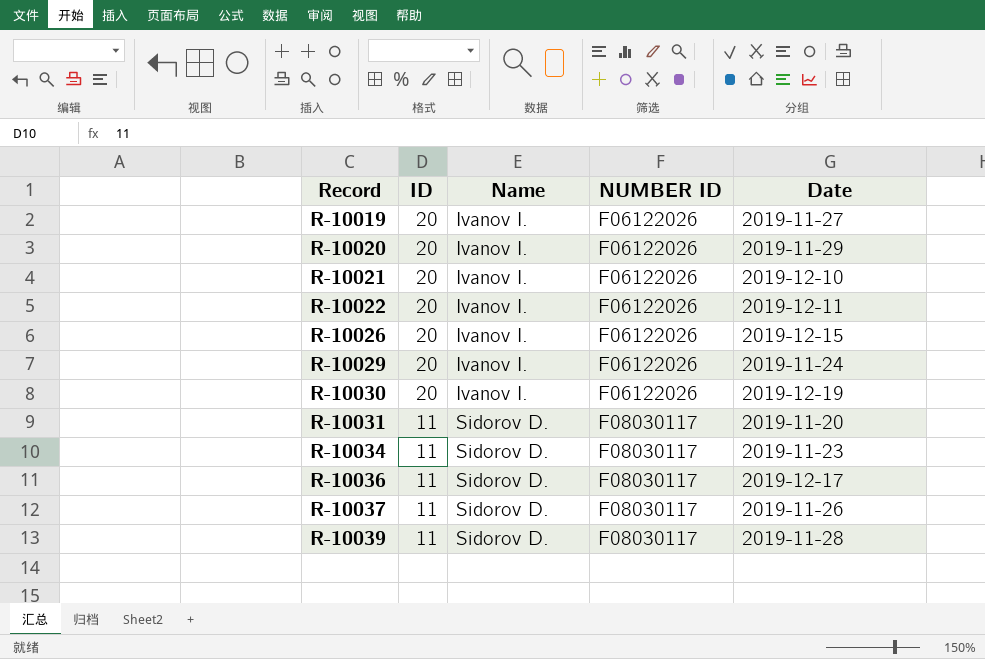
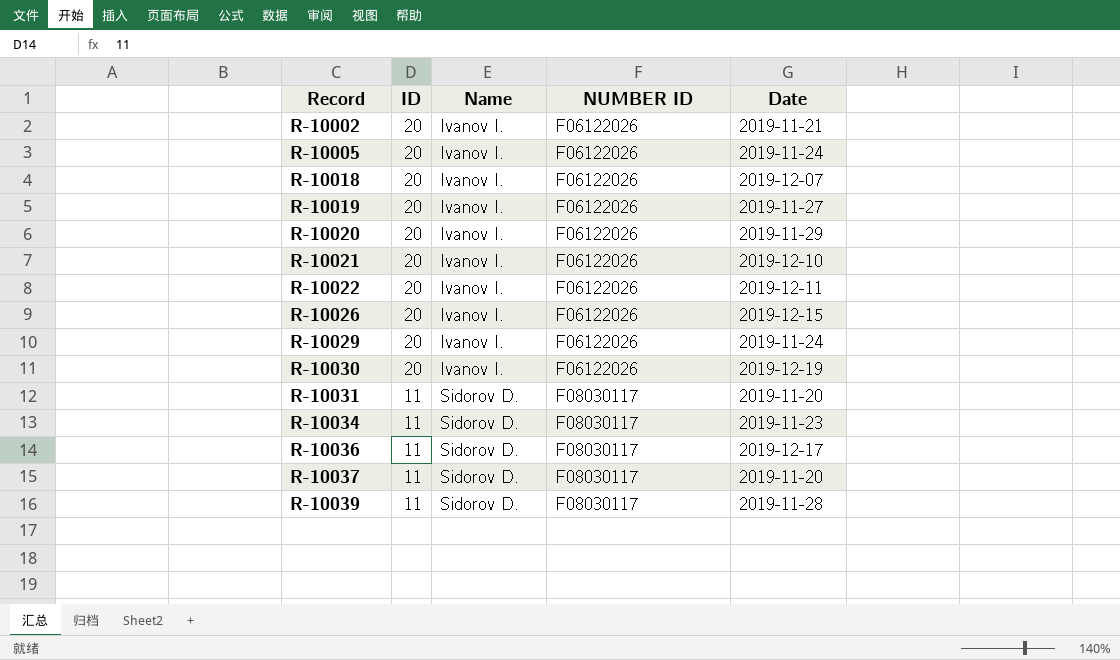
row R-10002: none -> 20 | Ivanov I. | F06122026 | 2019-11-21
row R-10005: none -> 20 | Ivanov I. | F06122026 | 2019-11-24
row R-10018: none -> 20 | Ivanov I. | F06122026 | 2019-12-07
R-10037 | Date: 2019-11-26 -> 2019-11-20

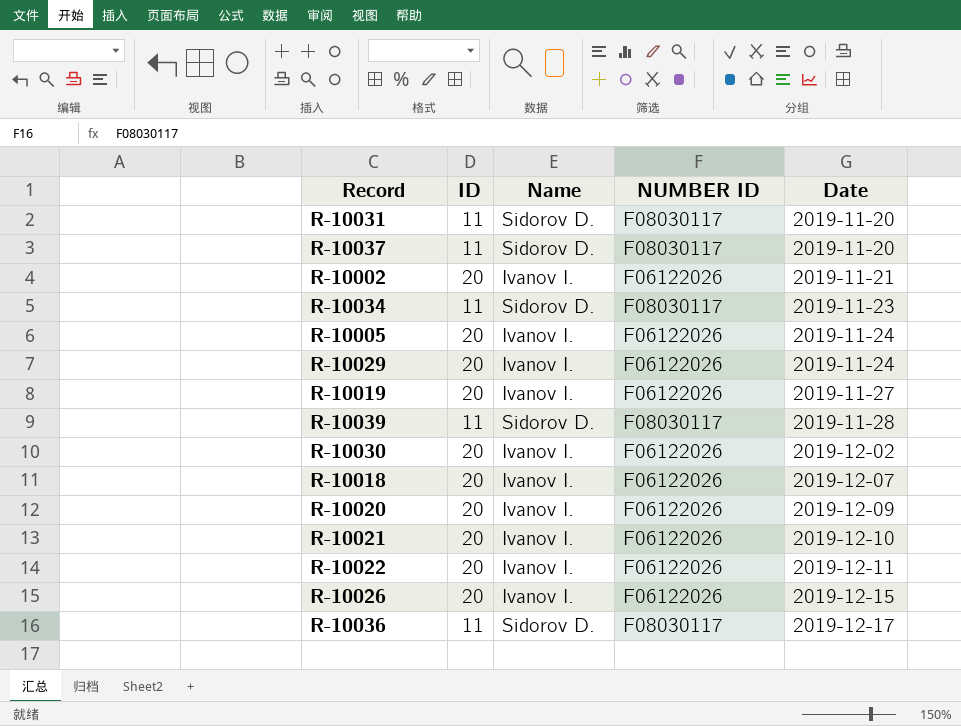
row order: Record ascending -> Date ascending
R-10030 | Date: 2019-12-19 -> 2019-12-02
R-10020 | Date: 2019-11-29 -> 2019-12-09

